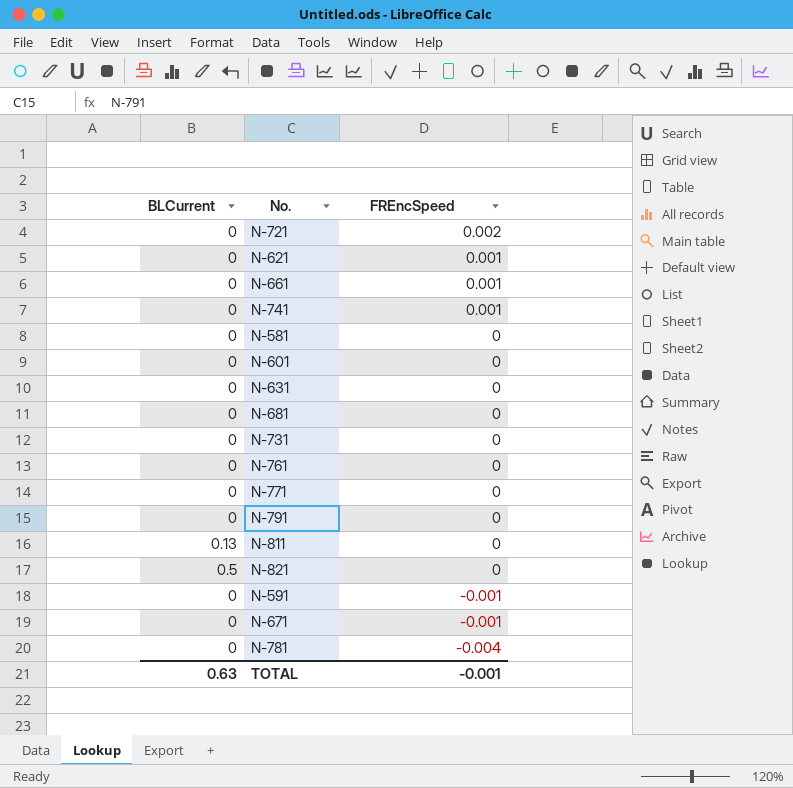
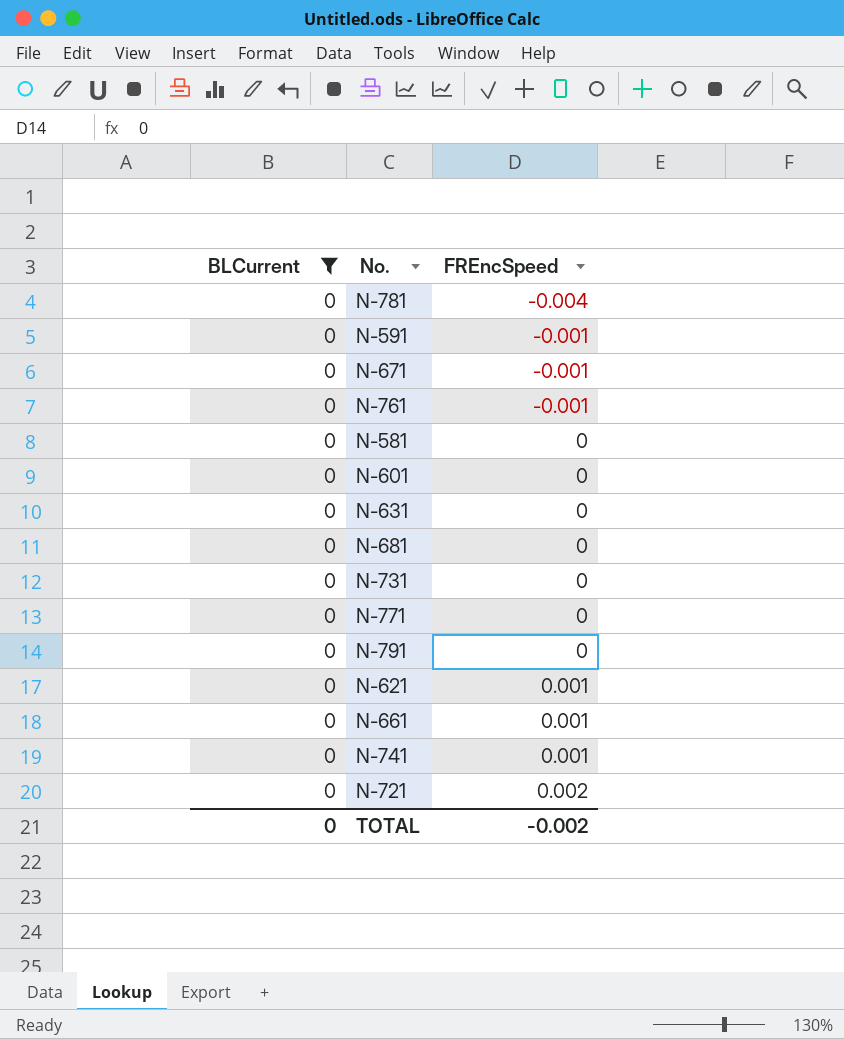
filter: none -> BLCurrent = 0
row order: FREncSpeed descending -> FREncSpeed ascending
N-761 | FREncSpeed: 0 -> -0.001
TOTAL | BLCurrent: 0.63 -> 0
TOTAL | FREncSpeed: -0.001 -> -0.002

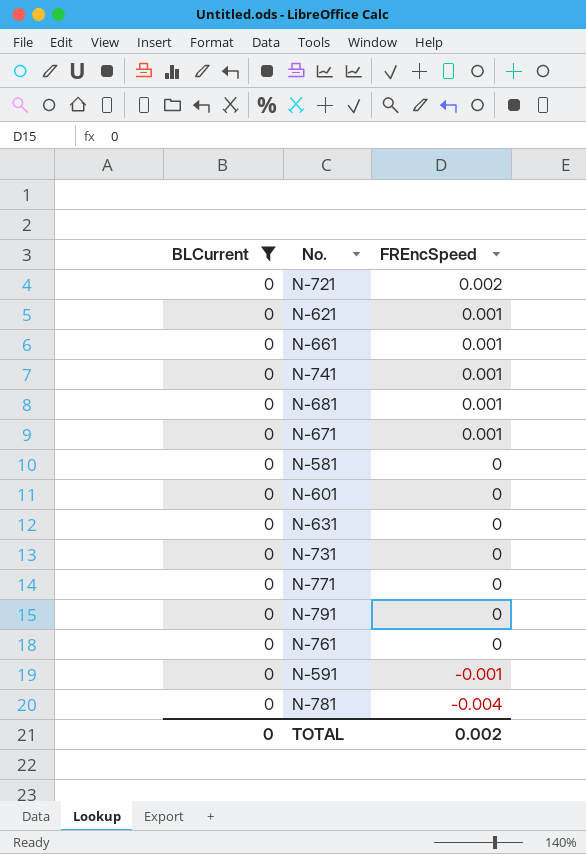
row order: FREncSpeed ascending -> FREncSpeed descending
N-681 | FREncSpeed: 0 -> 0.001
N-671 | FREncSpeed: -0.001 -> 0.001
N-761 | FREncSpeed: -0.001 -> 0
TOTAL | FREncSpeed: -0.002 -> 0.002

